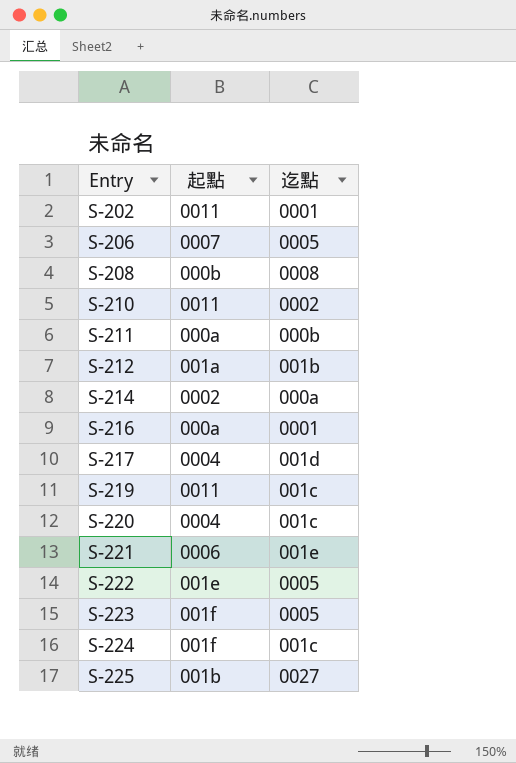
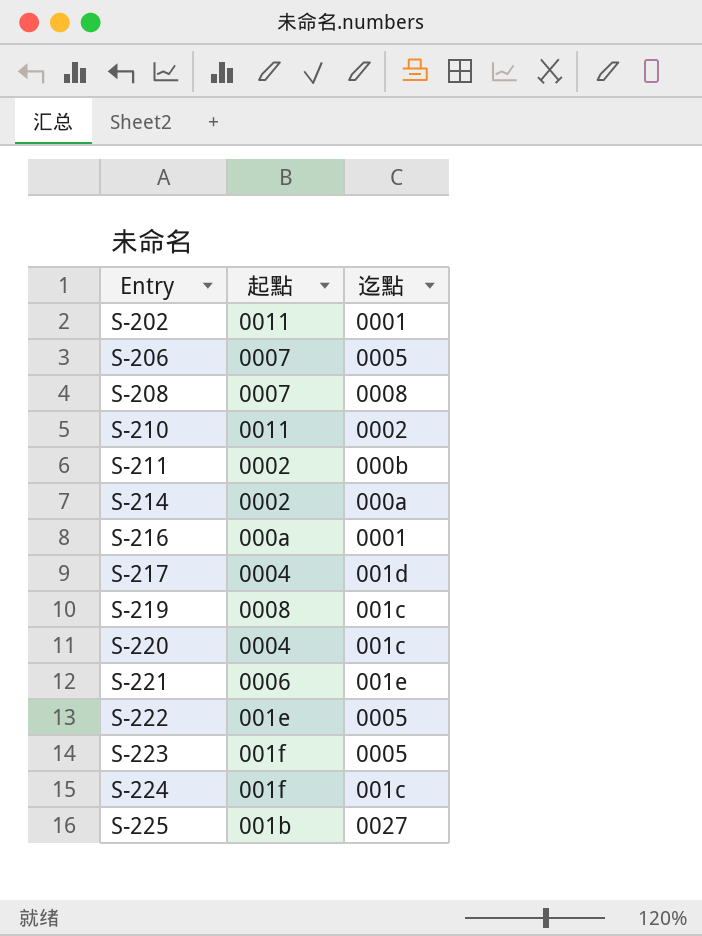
row S-212: 001a | 001b -> none
S-208 | 起點: 000b -> 0007
S-211 | 起點: 000a -> 0002
S-219 | 起點: 0011 -> 0008

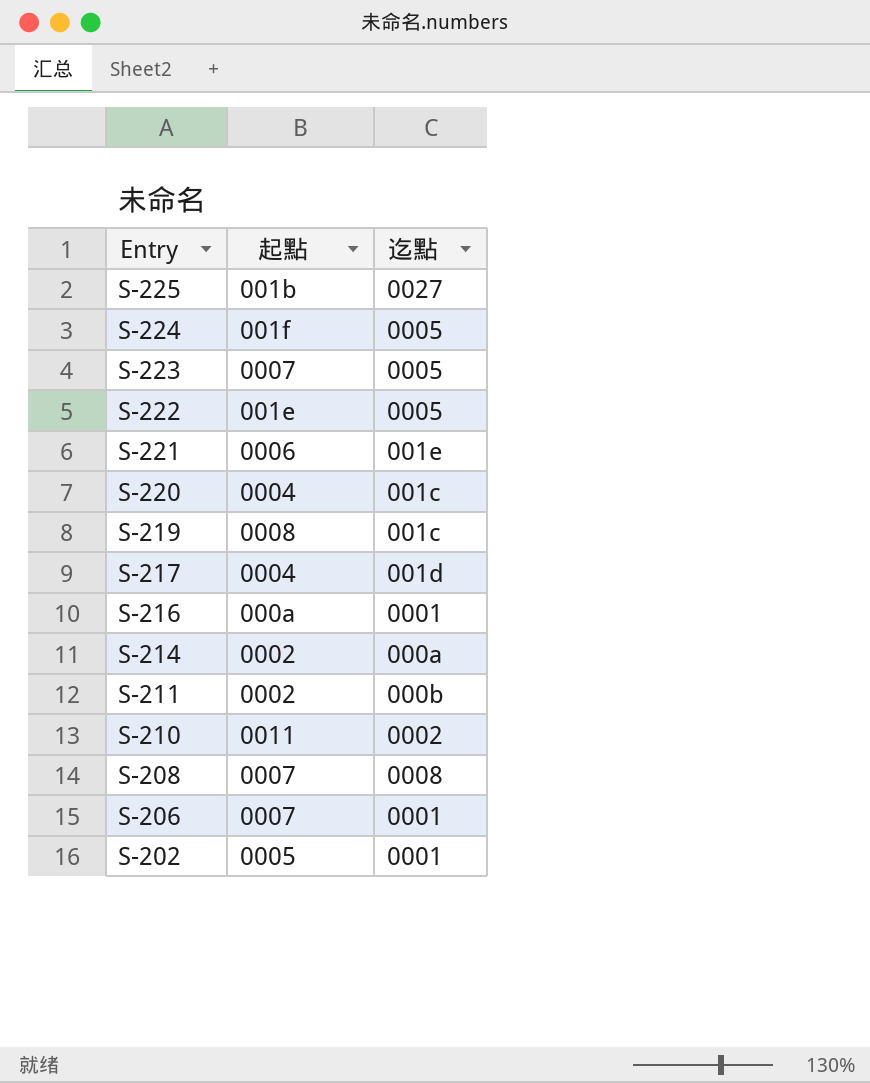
row order: Entry ascending -> Entry descending
S-224 | 迄點: 001c -> 0005
S-223 | 起點: 001f -> 0007
S-206 | 迄點: 0005 -> 0001
S-202 | 起點: 0011 -> 0005

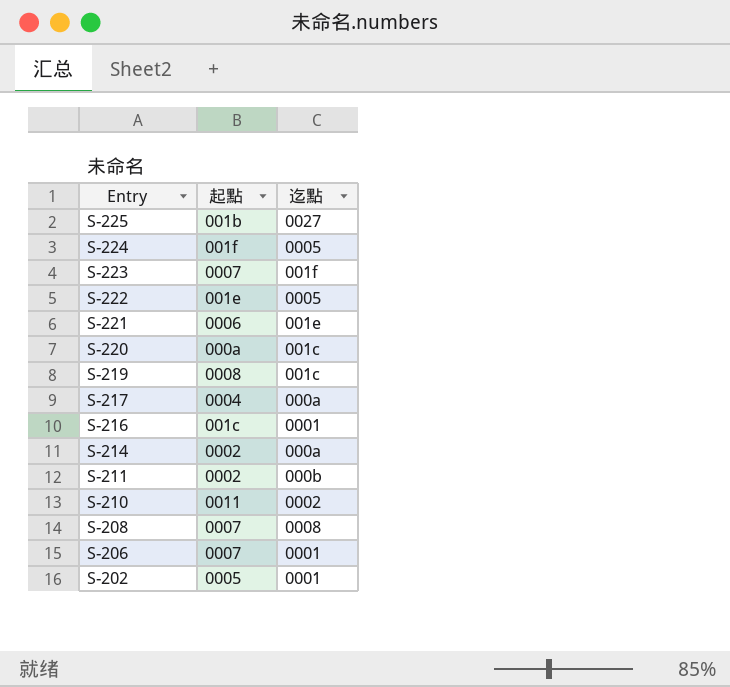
S-223 | 迄點: 0005 -> 001f
S-220 | 起點: 0004 -> 000a
S-217 | 迄點: 001d -> 000a
S-216 | 起點: 000a -> 001c

